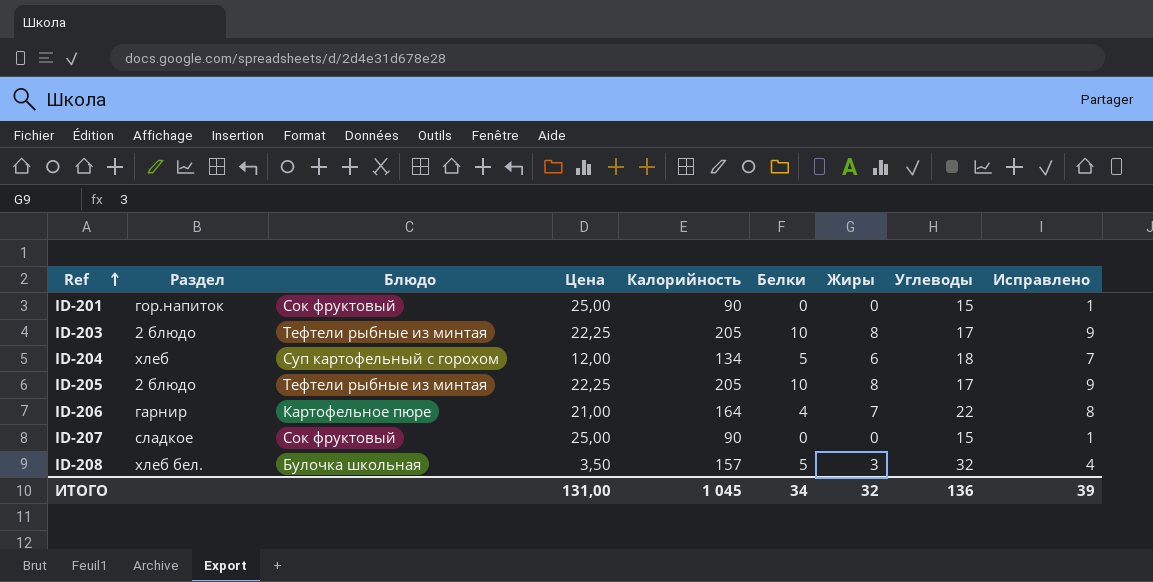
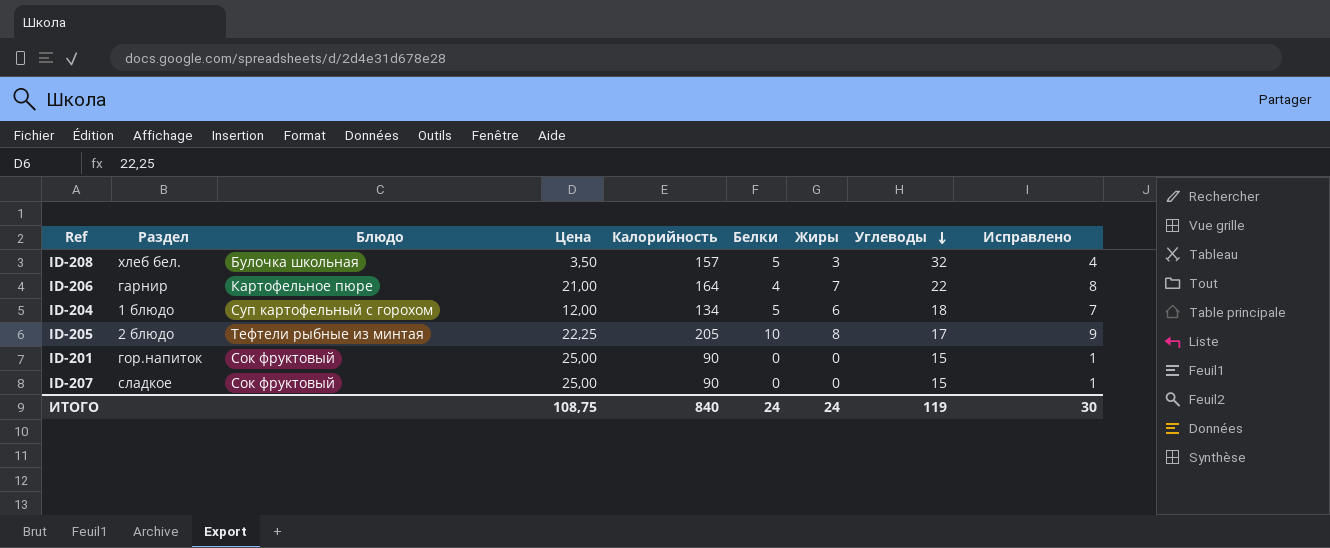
row order: Ref ascending -> Углеводы descending
row ID-203: 2 блюдо | Тефтели рыбные из минтая | 22,25 | 205 | 10 | 8 | 17 | 9 -> none
ID-204 | Раздел: хлеб -> 1 блюдо
ИТОГО | Цена: 131,00 -> 108,75
ИТОГО | Калорийность: 1 045 -> 840
ИТОГО | Белки: 34 -> 24
ИТОГО | Жиры: 32 -> 24
ИТОГО | Углеводы: 136 -> 119
ИТОГО | Исправлено: 39 -> 30

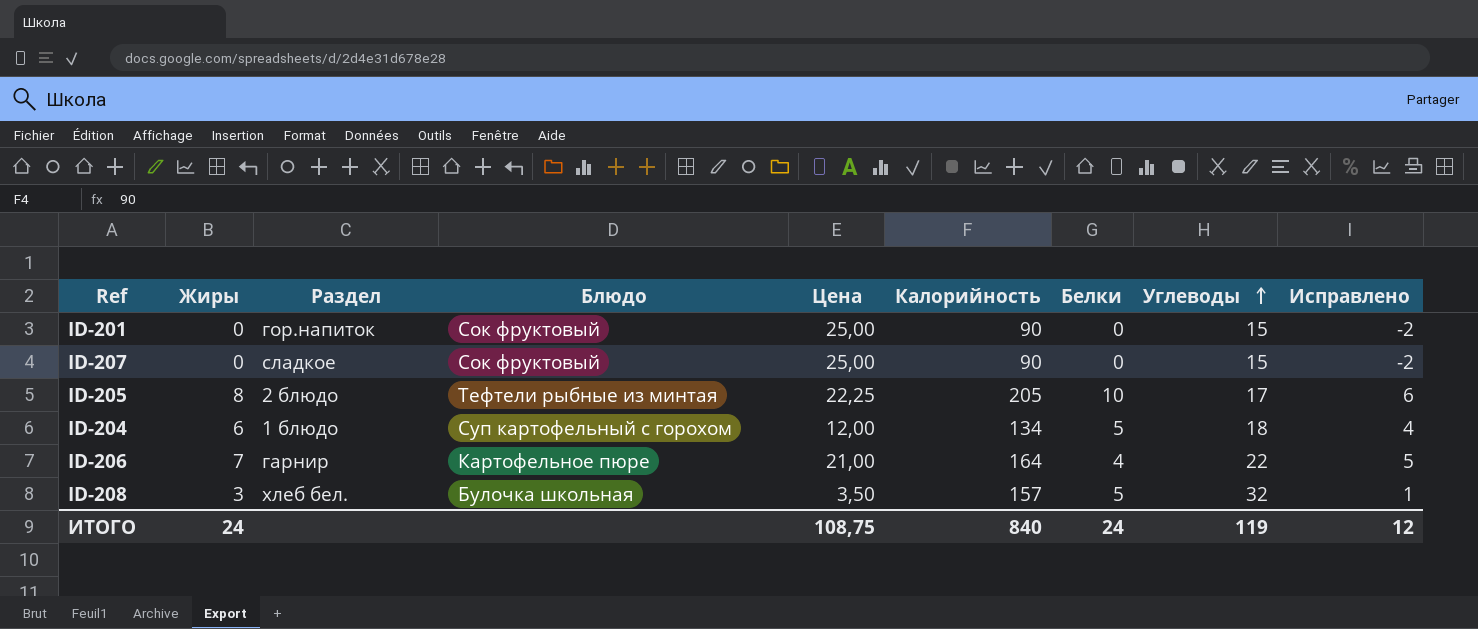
row order: Углеводы descending -> Углеводы ascending
column Жиры | position: 7 -> 2
column Исправлено | formula: [Жиры] + 1 -> [Жиры] - 2
ИТОГО | Исправлено: 30 -> 12

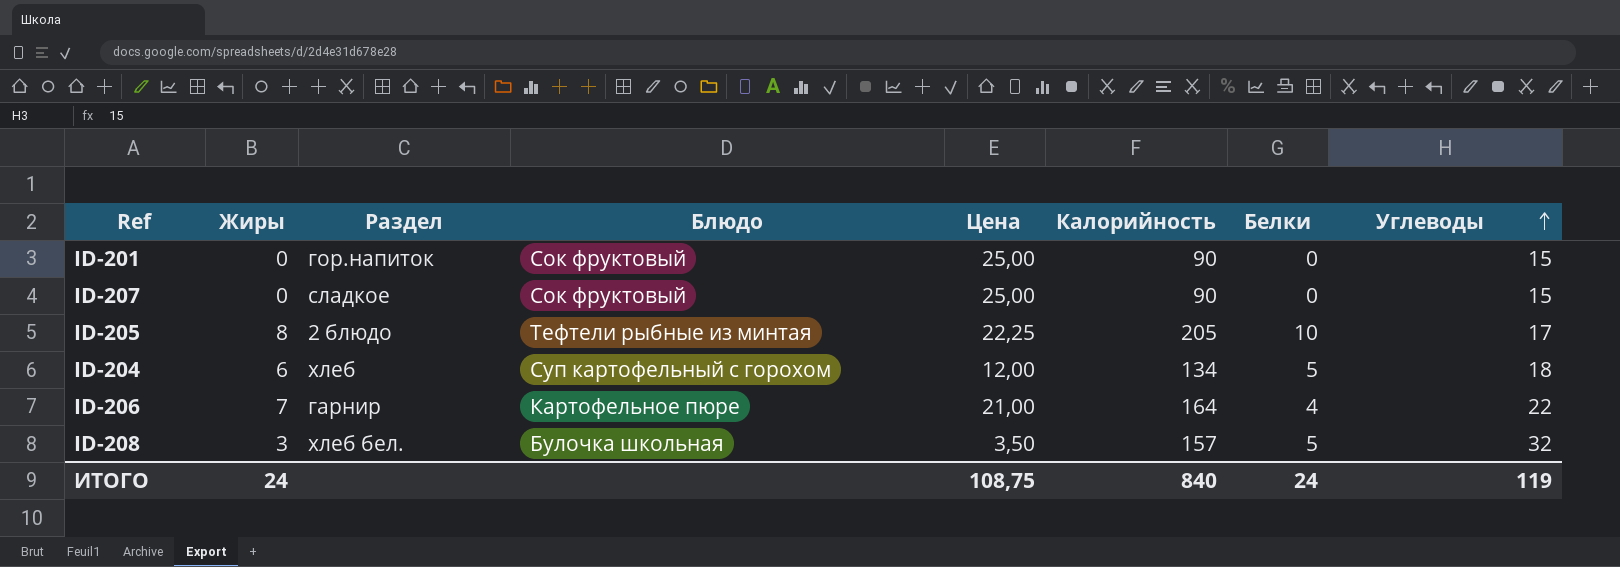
column Исправлено | formula: [Жиры] - 2 -> none
ID-204 | Раздел: 1 блюдо -> хлеб

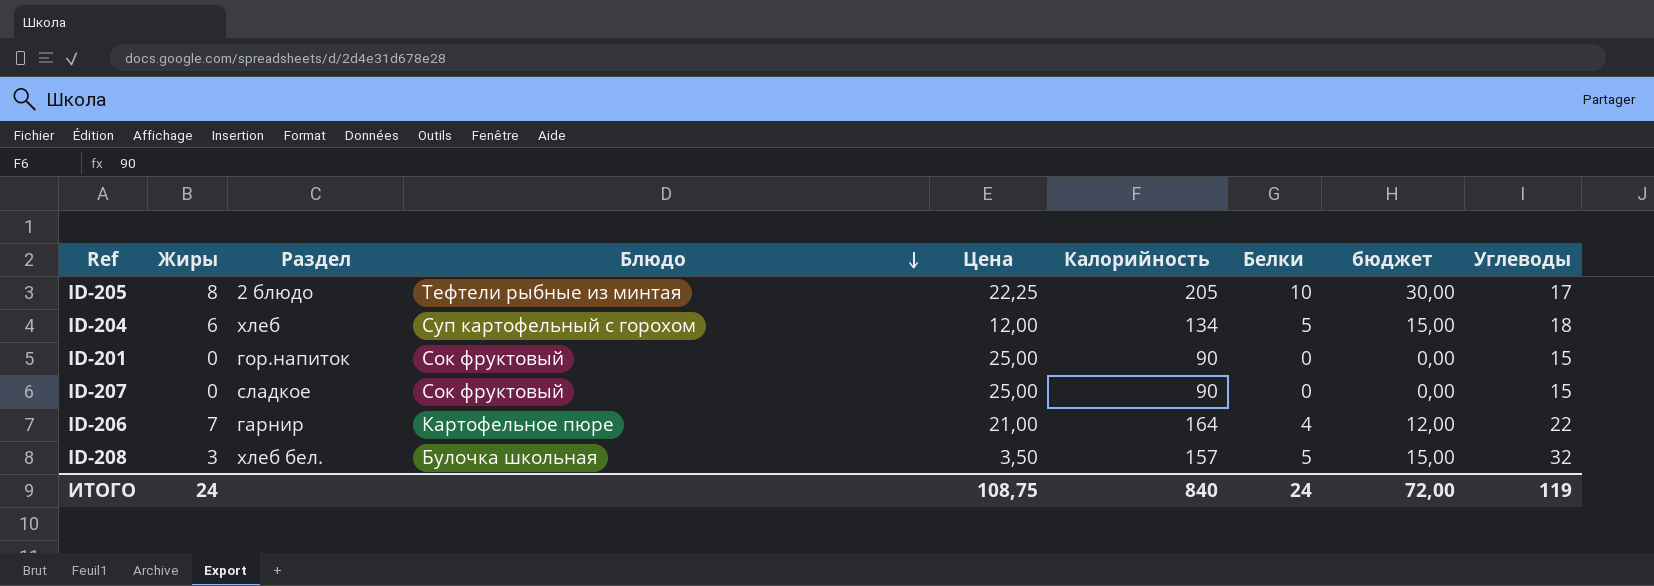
row order: Углеводы ascending -> Блюдо descending
column бюджет | formula: none -> [Белки] * 3

